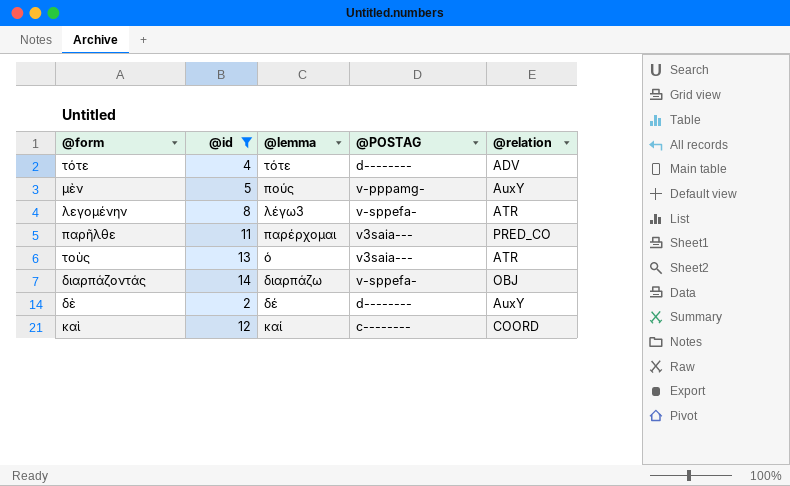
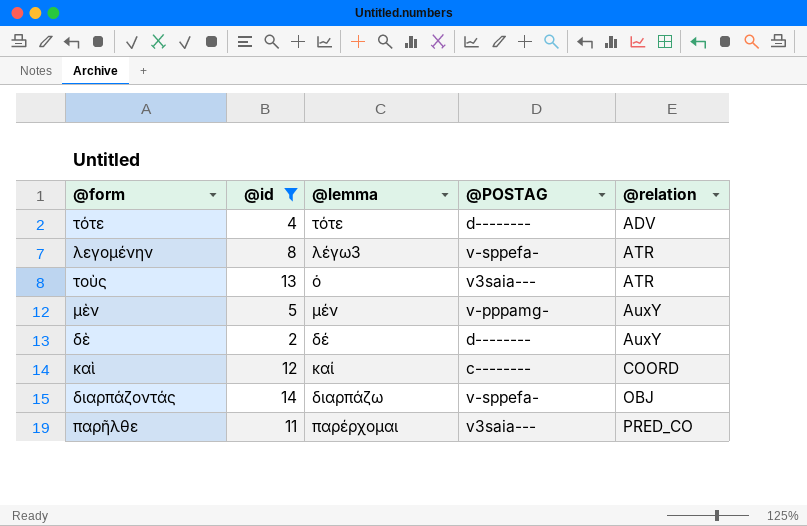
row order: none -> @relation ascending
μὲν | @lemma: πούς -> μέν

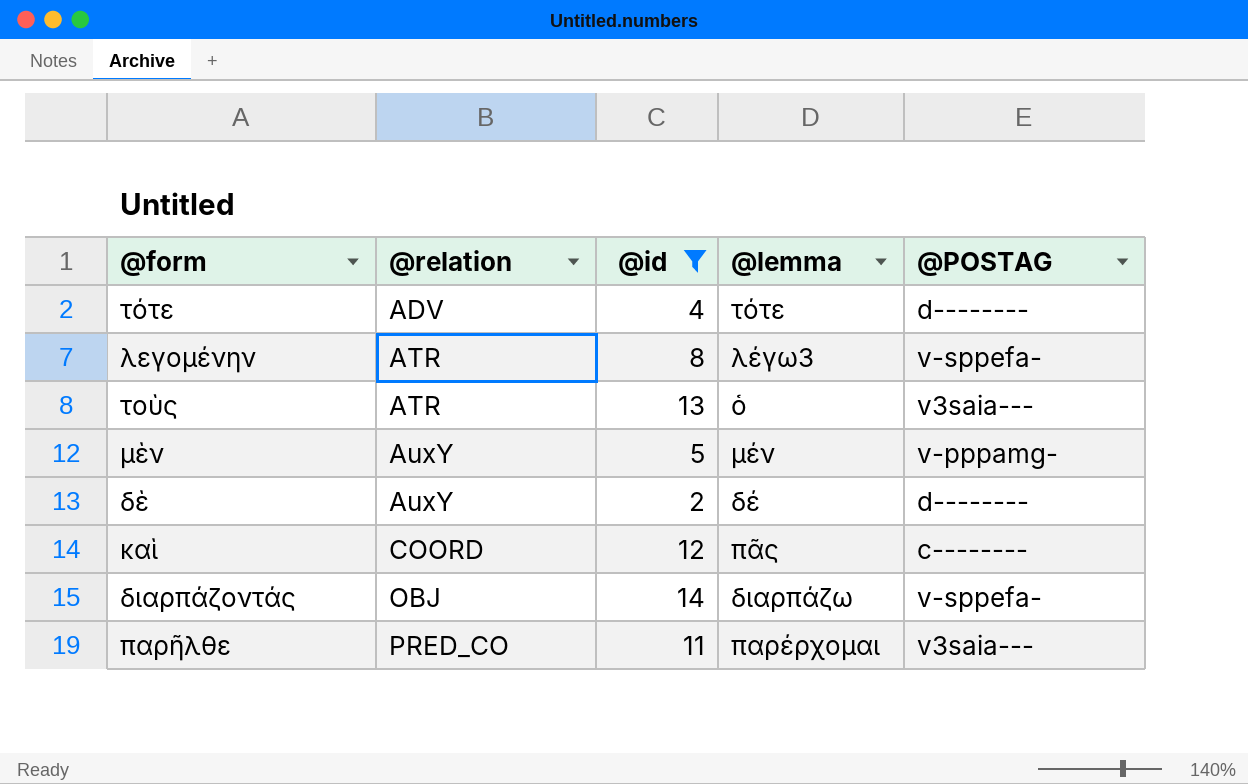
column @relation | position: 5 -> 2
καὶ | @lemma: καί -> πᾶς

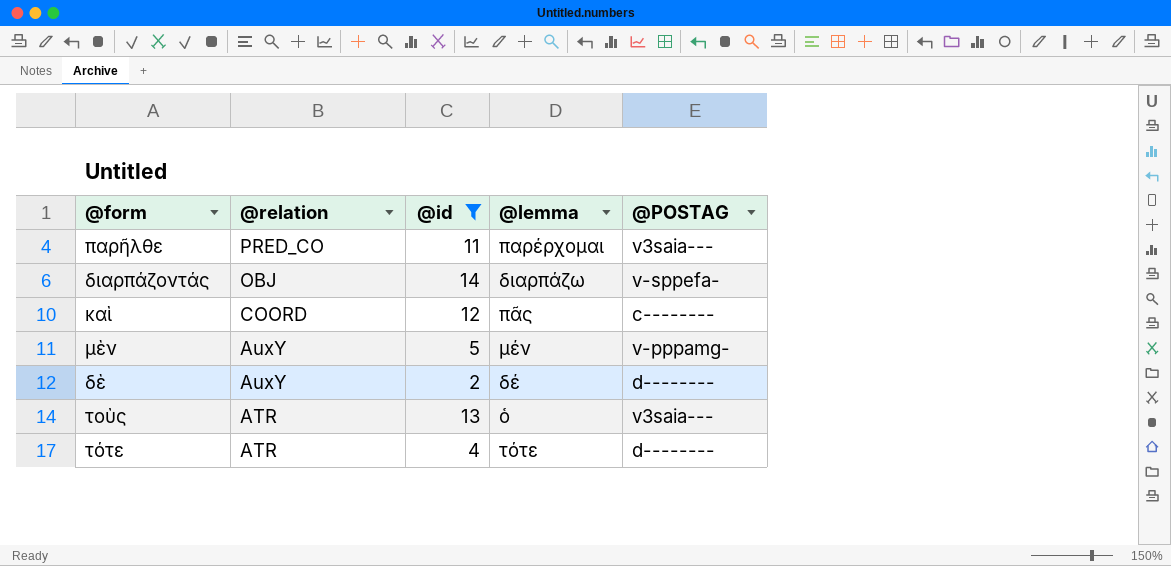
row order: @relation ascending -> @relation descending
row λεγομένην: ATR | 8 | λέγω3 | v-sppefa- -> none
τότε | @relation: ADV -> ATR

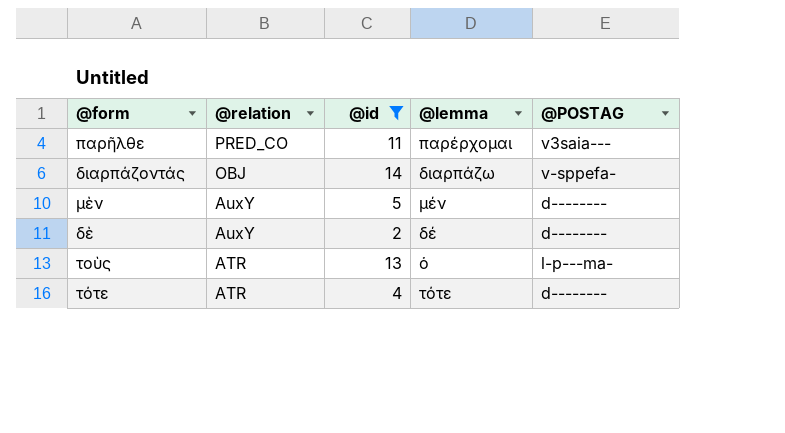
row καὶ: COORD | 12 | πᾶς | c-------- -> none
μὲν | @POSTAG: v-pppamg- -> d--------
τοὺς | @POSTAG: v3saia--- -> l-p---ma-

